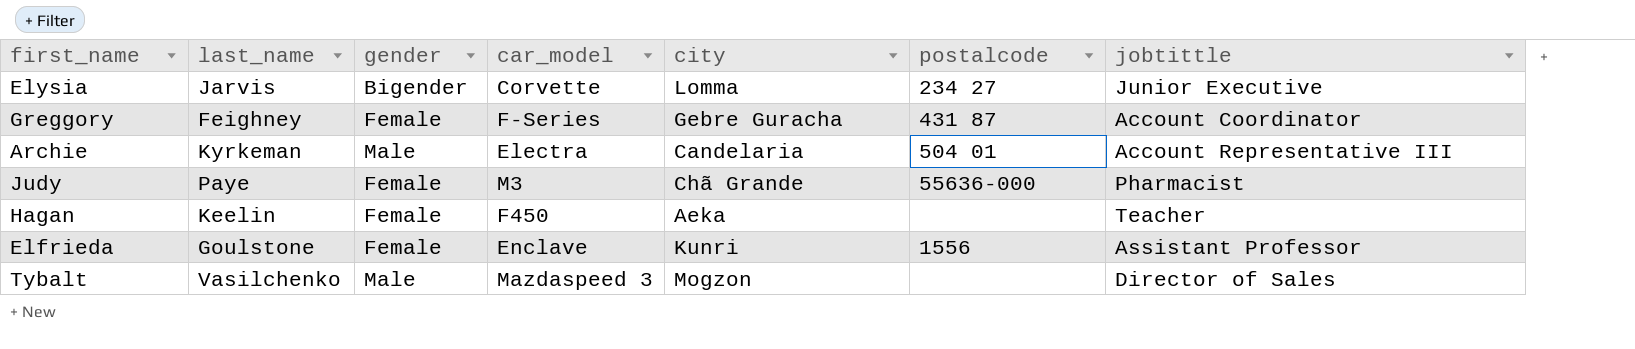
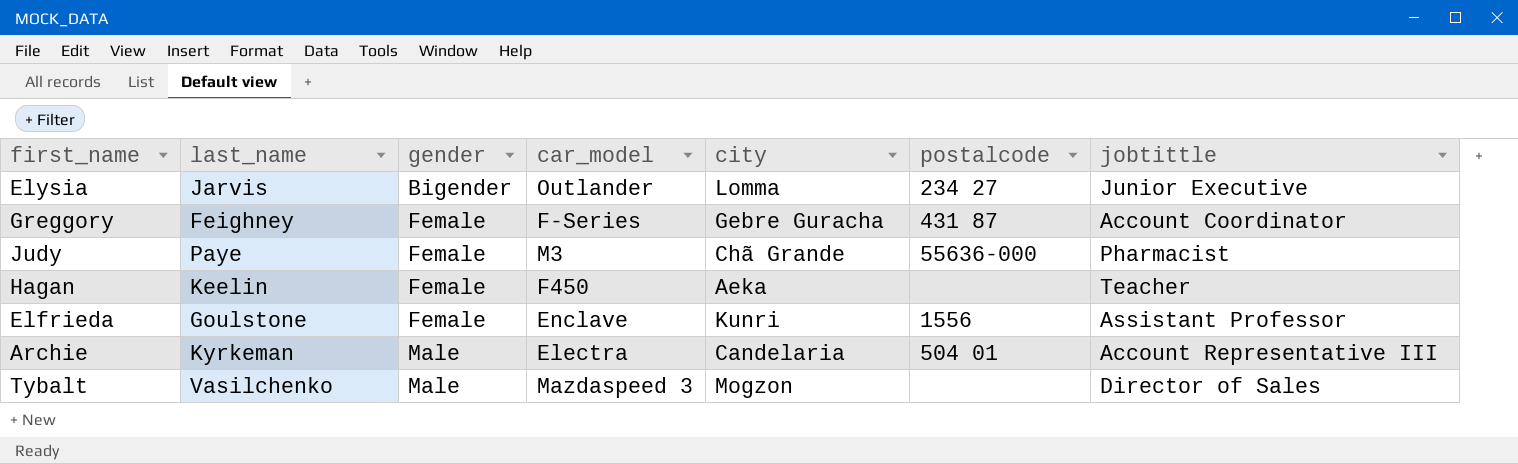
row order: none -> gender ascending
Elysia | car_model: Corvette -> Outlander

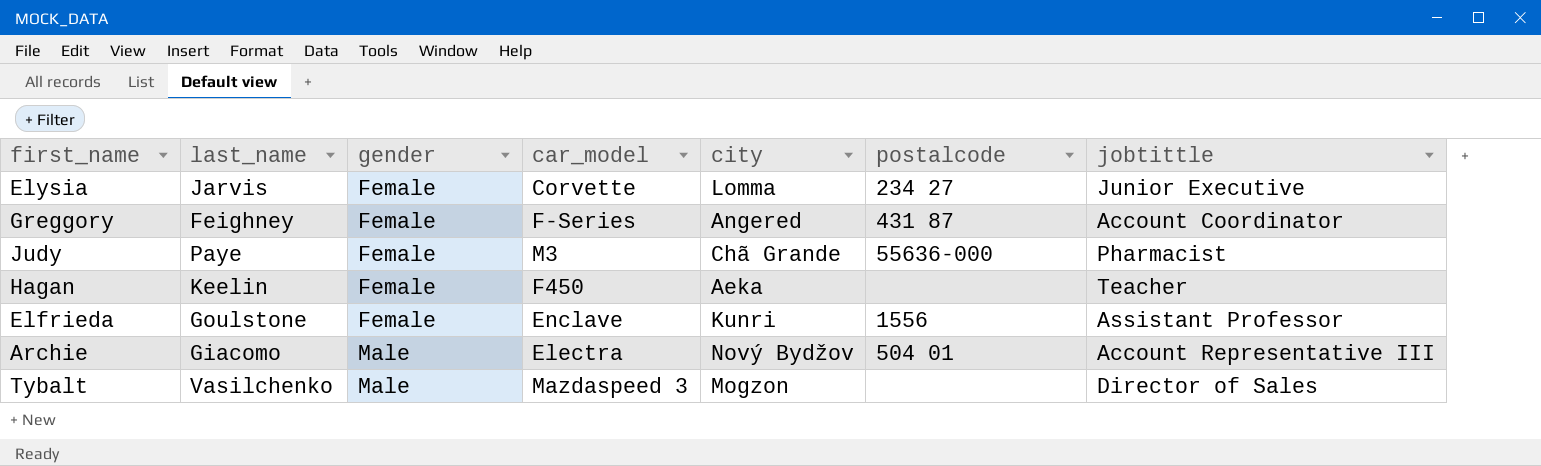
Elysia | gender: Bigender -> Female
Elysia | car_model: Outlander -> Corvette
Greggory | city: Gebre Guracha -> Angered
Archie | last_name: Kyrkeman -> Giacomo
Archie | city: Candelaria -> Nový Bydžov

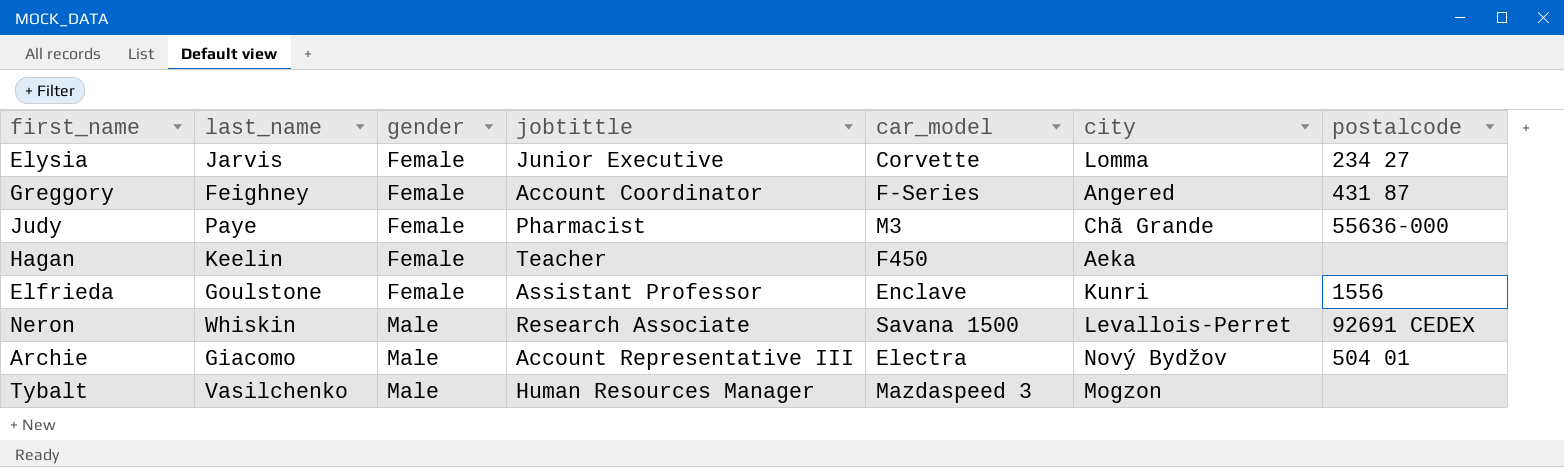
column jobtittle | position: 7 -> 4
row Neron: none -> Whiskin | Male | Research Associate | Savana 1500 | Levallois-Perret | 92691 CEDEX
Tybalt | jobtittle: Director of Sales -> Human Resources Manager

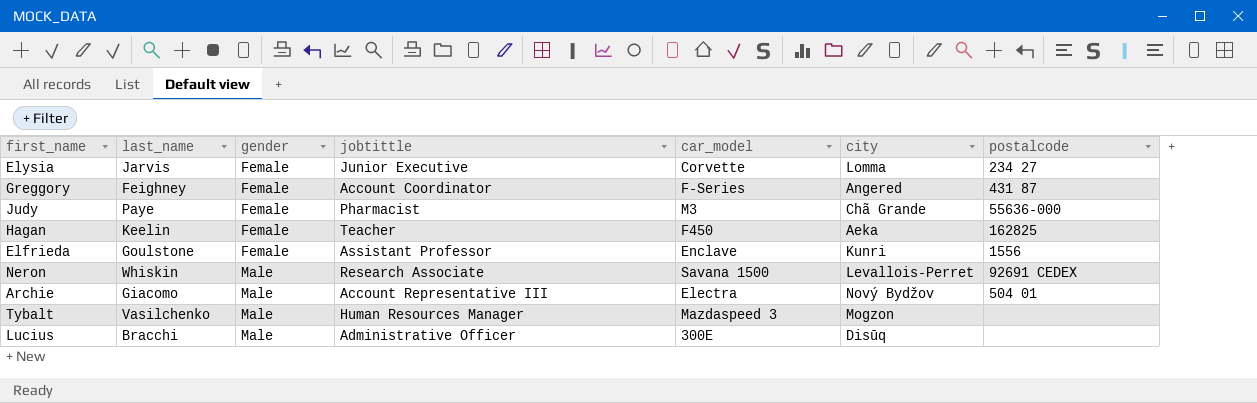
Hagan | postalcode: none -> 162825
row Lucius: none -> Bracchi | Male | Administrative Officer | 300E | Disūq | none

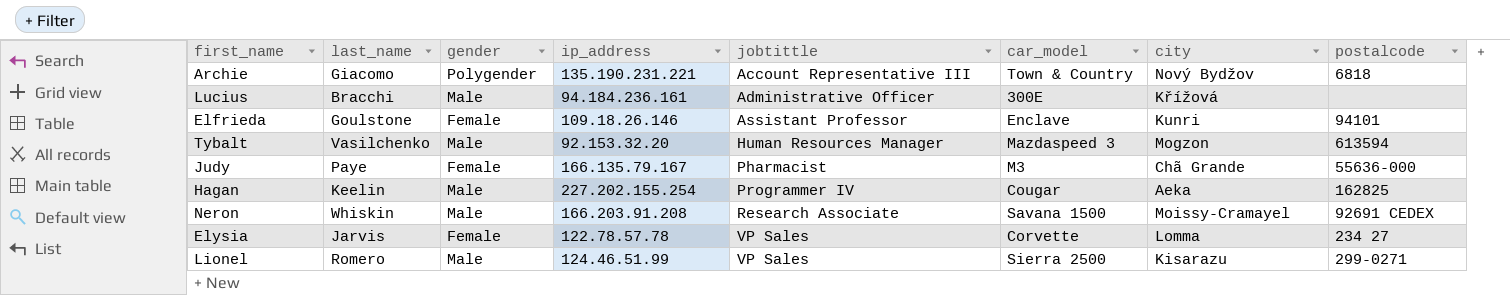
row order: gender ascending -> jobtittle ascending
column ip_address | position: none -> 4
row Greggory: Feighney | Female | Account Coordinator | F-Series | Angered | 431 87 -> none
Archie | gender: Male -> Polygender
Archie | car_model: Electra -> Town & Country
Archie | postalcode: 504 01 -> 6818
Lucius | city: Disūq -> Křížová
Elfrieda | postalcode: 1556 -> 94101
Tybalt | postalcode: none -> 613594
Hagan | gender: Female -> Male
Hagan | jobtittle: Teacher -> Programmer IV
Hagan | car_model: F450 -> Cougar
Neron | city: Levallois-Perret -> Moissy-Cramayel
Elysia | jobtittle: Junior Executive -> VP Sales
row Lionel: none -> Romero | Male | 124.46.51.99 | VP Sales | Sierra 2500 | Kisarazu | 299-0271

